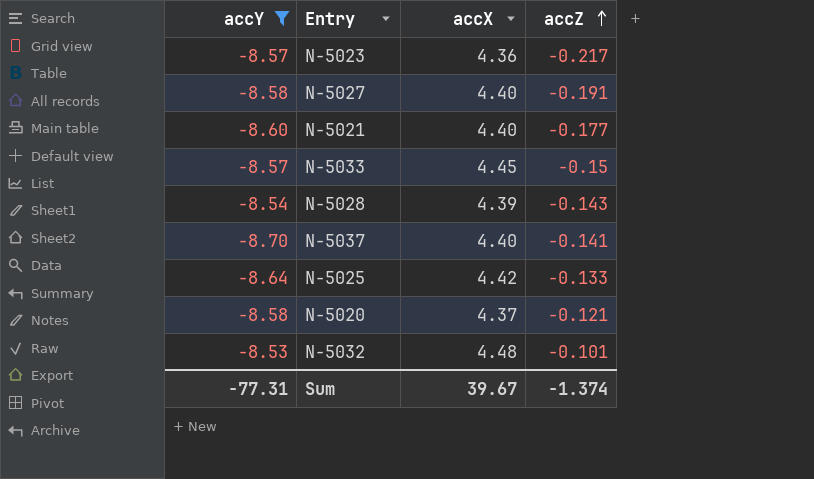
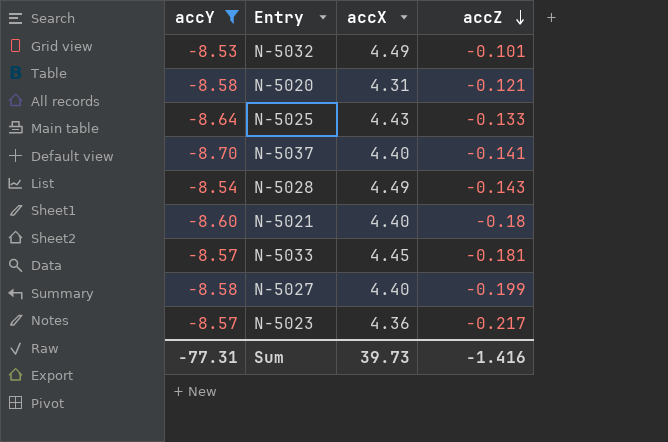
row order: accZ ascending -> accZ descending
N-5032 | accX: 4.48 -> 4.49
N-5020 | accX: 4.37 -> 4.31
N-5025 | accX: 4.42 -> 4.43
N-5028 | accX: 4.39 -> 4.49
N-5021 | accZ: -0.177 -> -0.18
N-5033 | accZ: -0.15 -> -0.181
N-5027 | accZ: -0.191 -> -0.199
Sum | accX: 39.67 -> 39.73
Sum | accZ: -1.374 -> -1.416

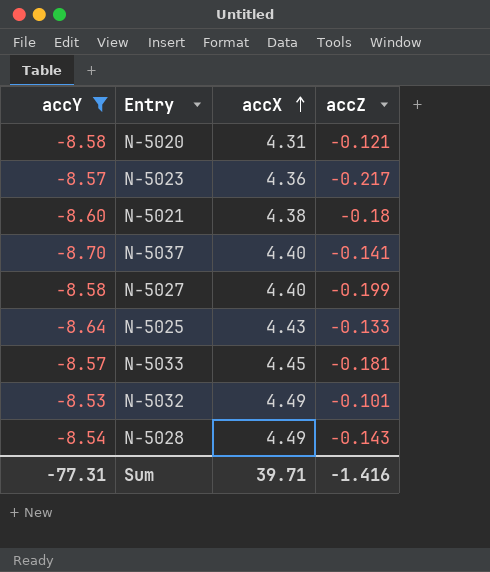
row order: accZ descending -> accX ascending
N-5021 | accX: 4.40 -> 4.38
Sum | accX: 39.73 -> 39.71

